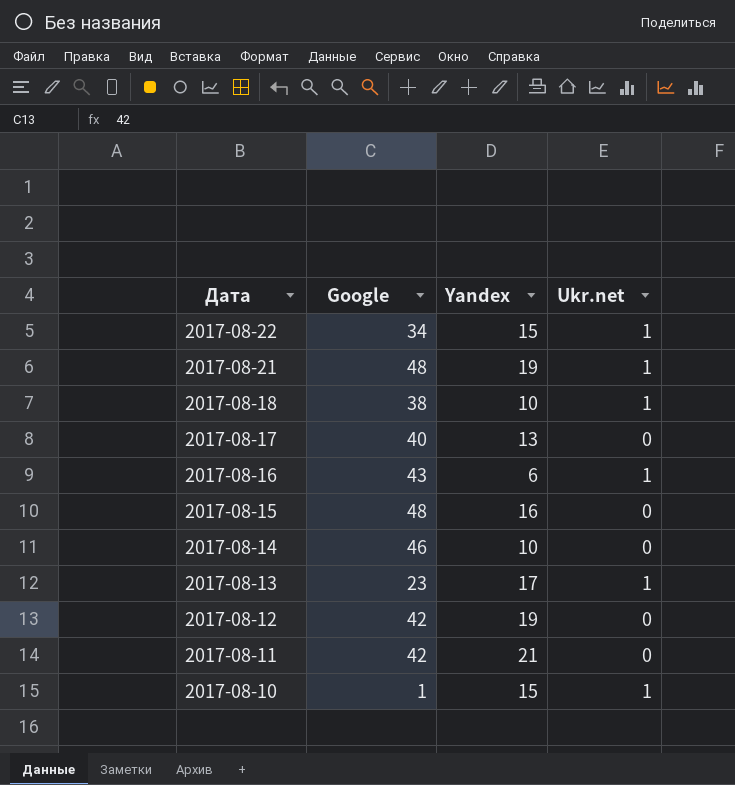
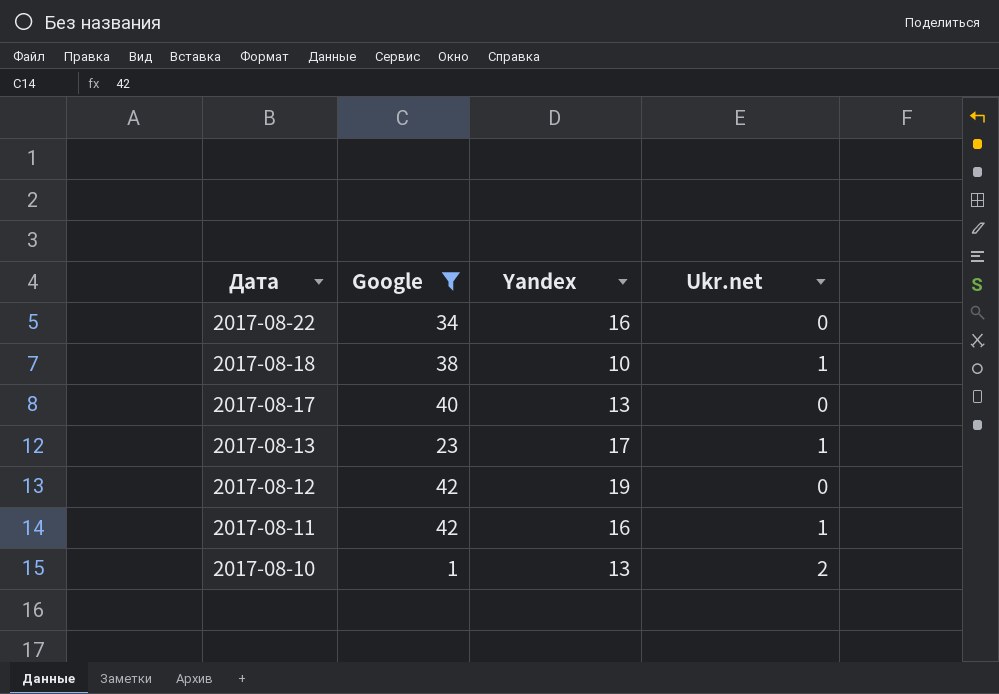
filter: none -> Google <= 42
2017-08-22 | Yandex: 15 -> 16
2017-08-22 | Ukr.net: 1 -> 0
2017-08-11 | Yandex: 21 -> 16
2017-08-11 | Ukr.net: 0 -> 1
2017-08-10 | Yandex: 15 -> 13
2017-08-10 | Ukr.net: 1 -> 2

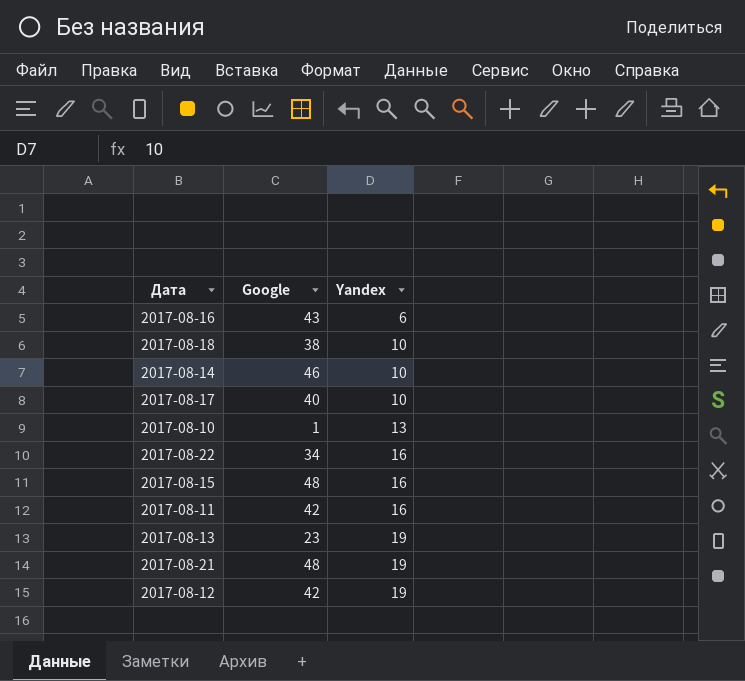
filter: Google <= 42 -> none
row order: Дата descending -> Yandex ascending
column Ukr.net | position: 4 -> none
2017-08-17 | Yandex: 13 -> 10
2017-08-13 | Yandex: 17 -> 19

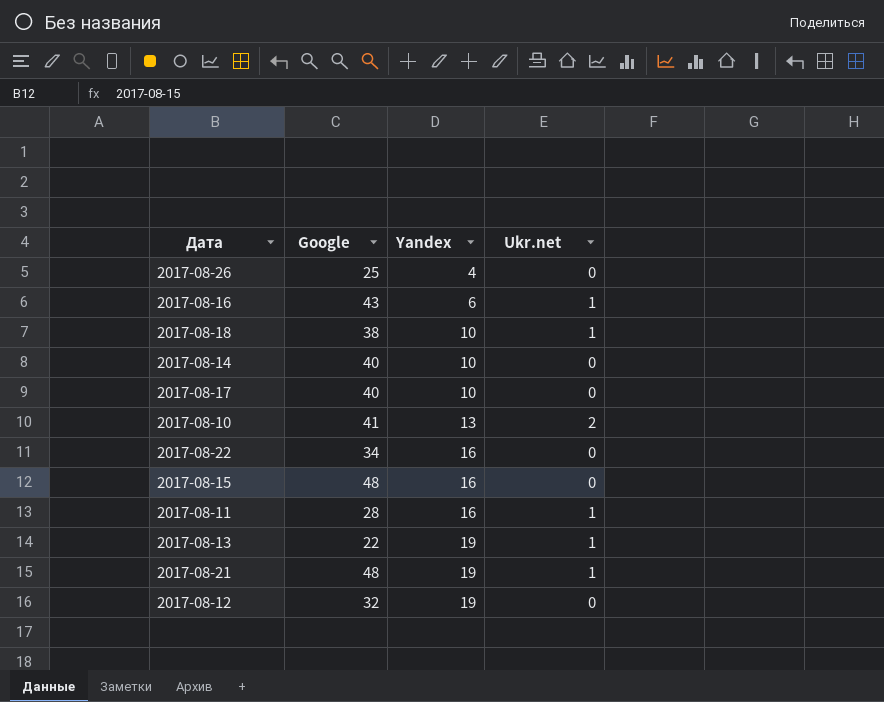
column Ukr.net | position: none -> 4
row 2017-08-26: none -> 25 | 4 | 0
2017-08-14 | Google: 46 -> 40
2017-08-10 | Google: 1 -> 41
2017-08-11 | Google: 42 -> 28
2017-08-13 | Google: 23 -> 22
2017-08-12 | Google: 42 -> 32

